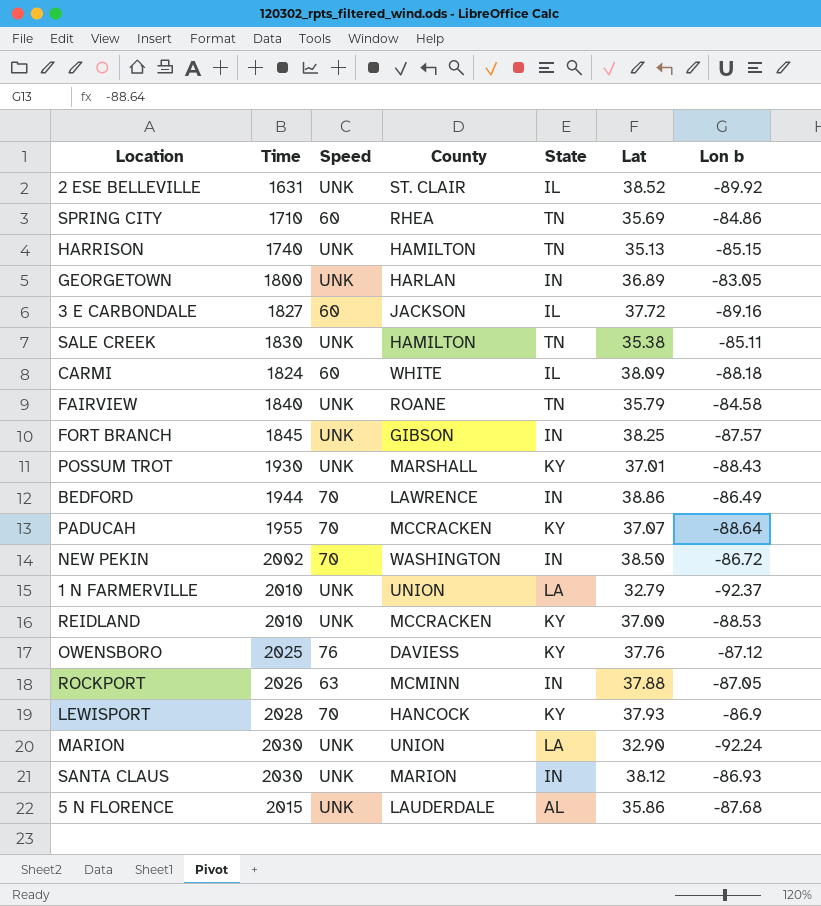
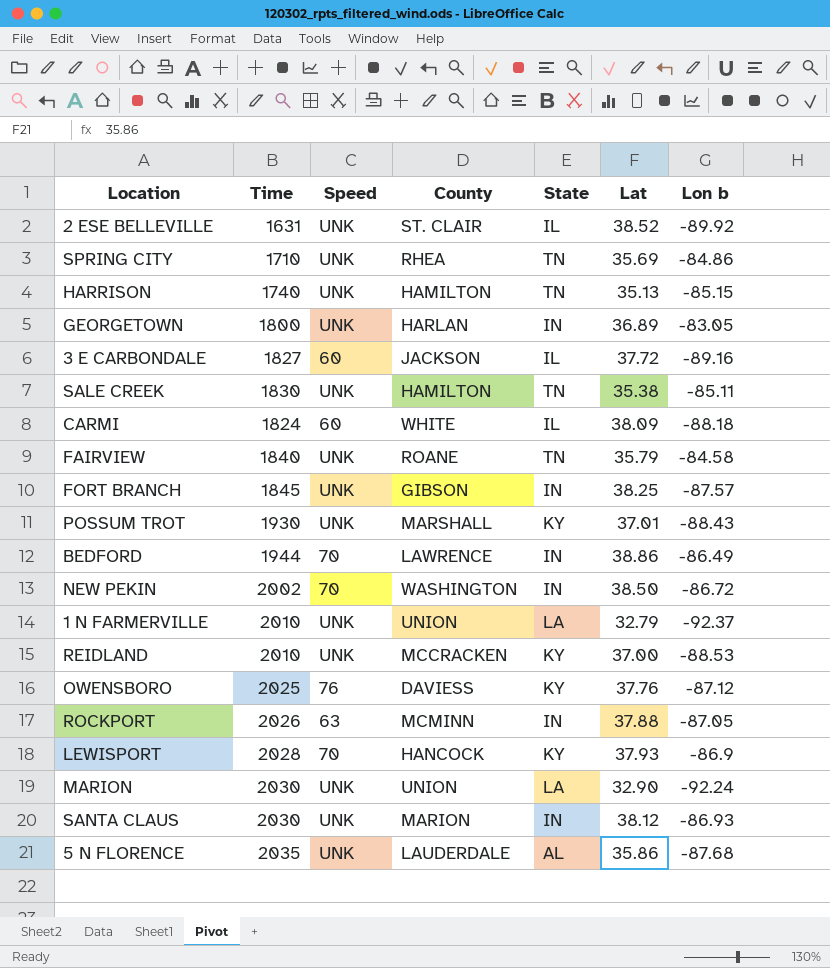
row PADUCAH: 1955 | 70 | MCCRACKEN | KY | 37.07 | -88.64 -> none
SPRING CITY | Speed: 60 -> UNK
5 N FLORENCE | Time: 2015 -> 2035

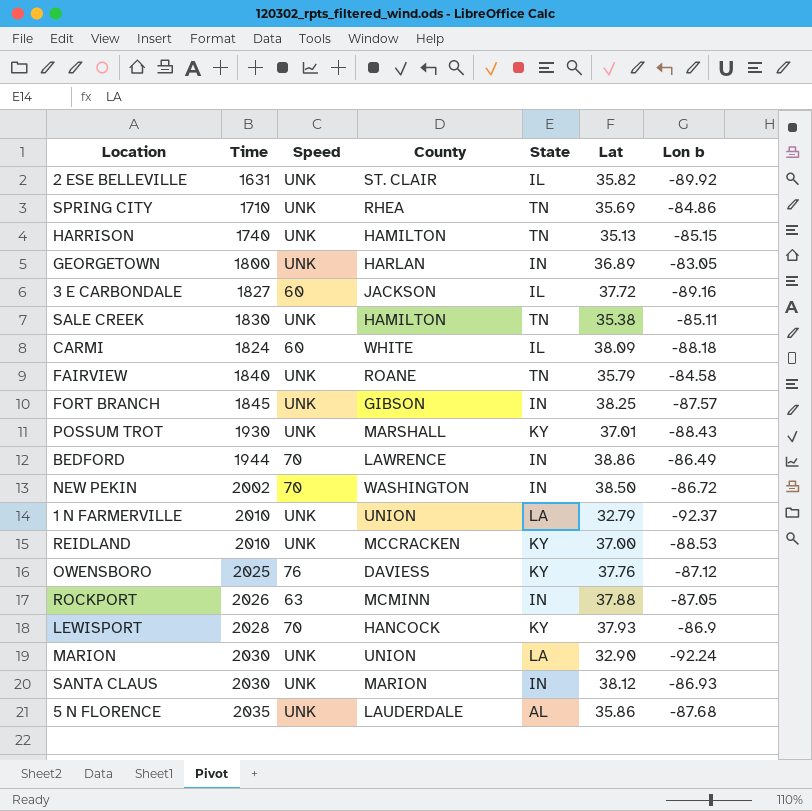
2 ESE BELLEVILLE | Lat: 38.52 -> 35.82

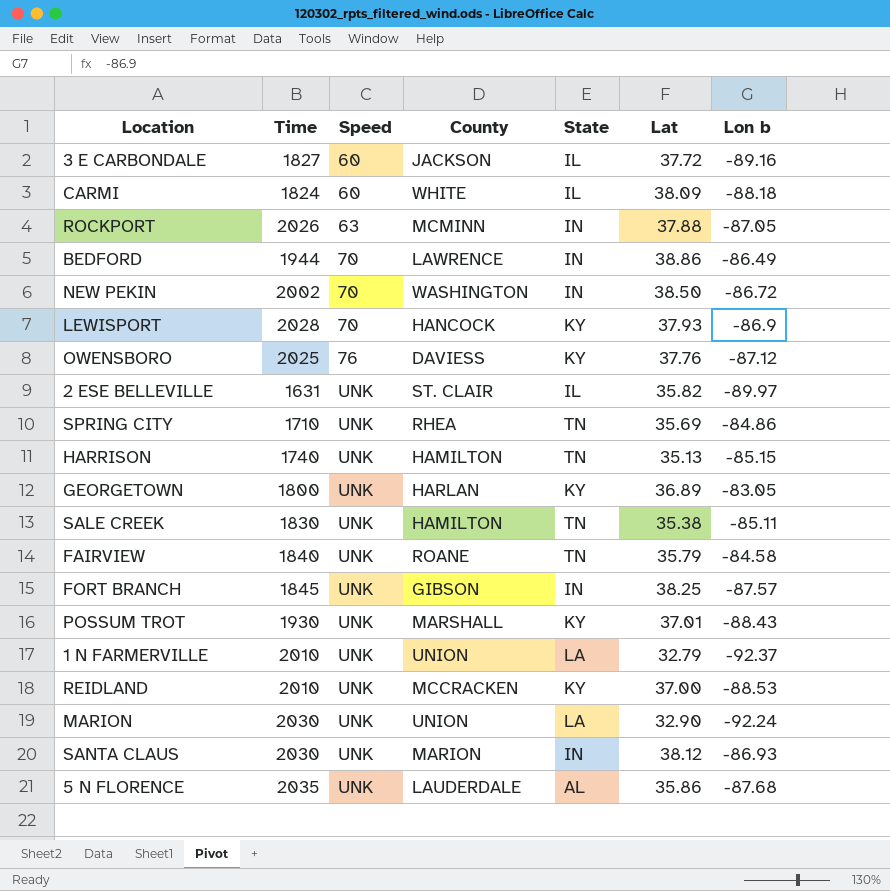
row order: none -> Speed ascending
2 ESE BELLEVILLE | Lon b: -89.92 -> -89.97
GEORGETOWN | State: IN -> KY

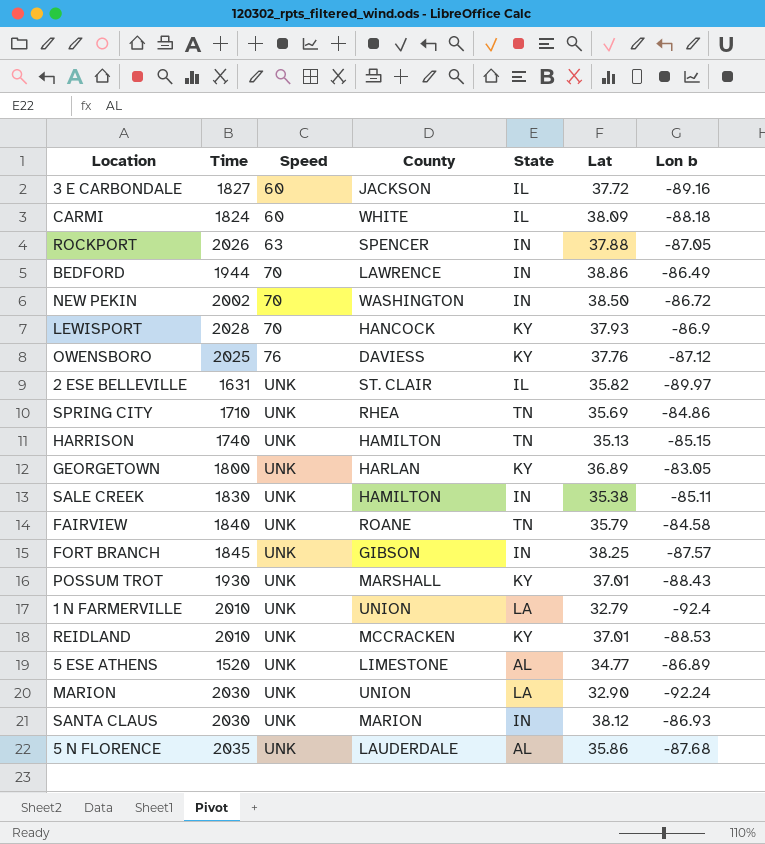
ROCKPORT | County: MCMINN -> SPENCER
SALE CREEK | State: TN -> IN
1 N FARMERVILLE | Lon b: -92.37 -> -92.4
REIDLAND | Lat: 37.00 -> 37.01
row 5 ESE ATHENS: none -> 1520 | UNK | LIMESTONE | AL | 34.77 | -86.89

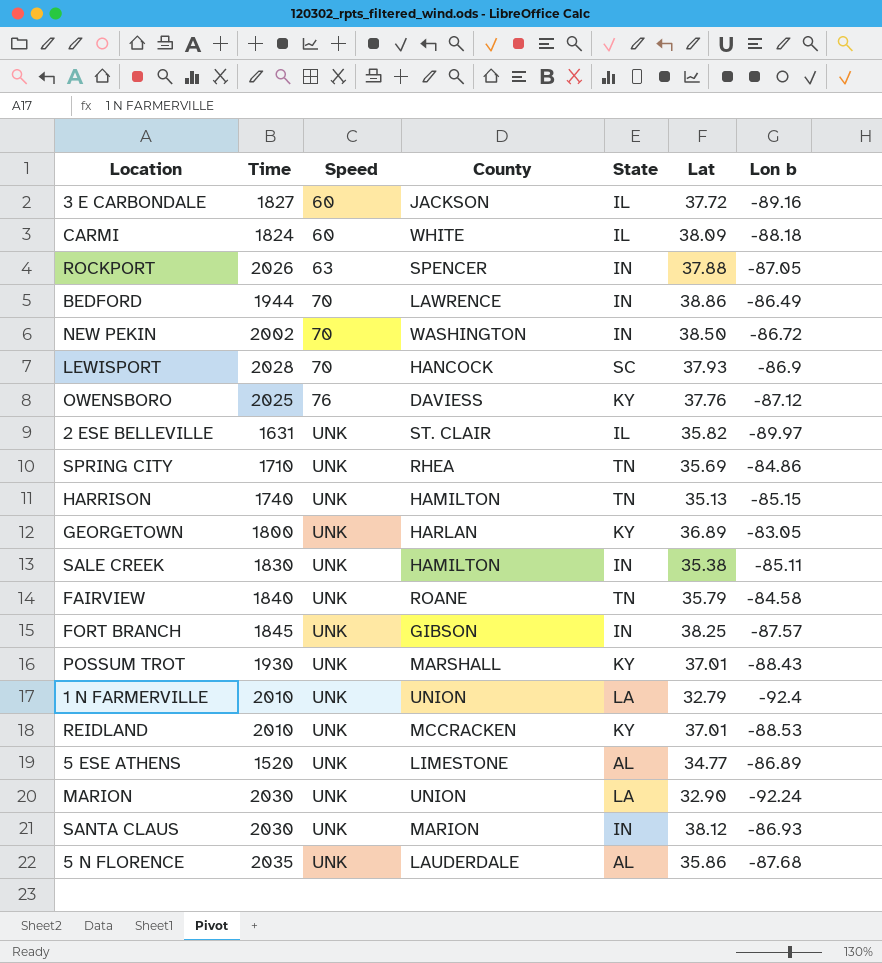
LEWISPORT | State: KY -> SC

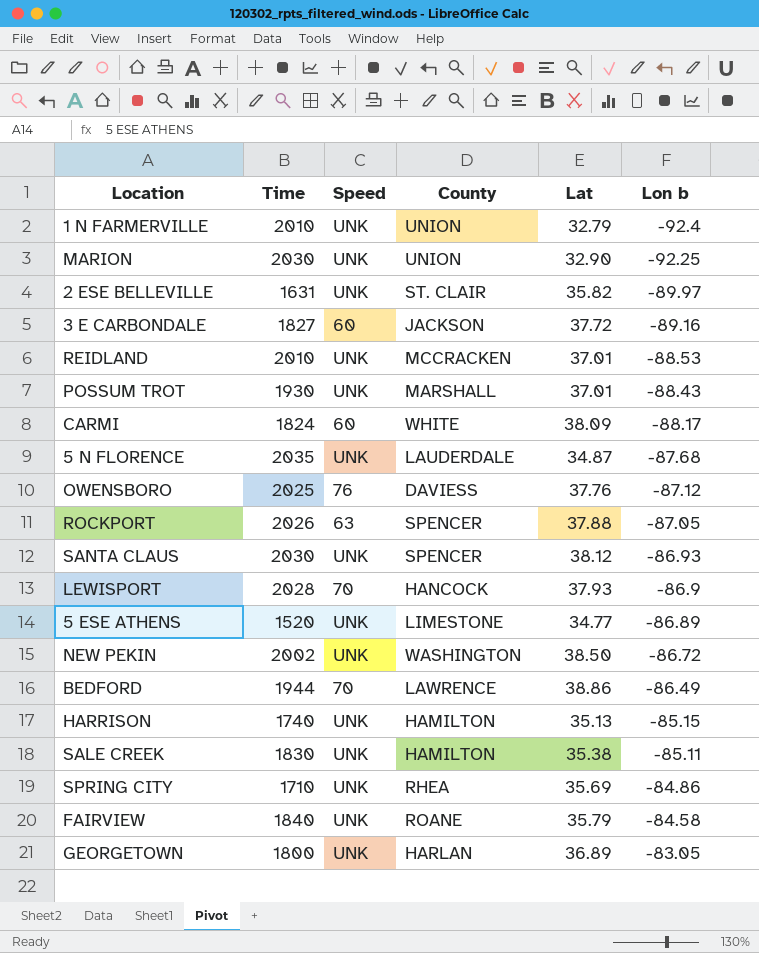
row order: Speed ascending -> Lon b ascending
column State | position: 5 -> none
row FORT BRANCH: 1845 | UNK | GIBSON | IN | 38.25 | -87.57 -> none
MARION | Lon b: -92.24 -> -92.25
CARMI | Lon b: -88.18 -> -88.17
5 N FLORENCE | Lat: 35.86 -> 34.87
SANTA CLAUS | County: MARION -> SPENCER
NEW PEKIN | Speed: 70 -> UNK

